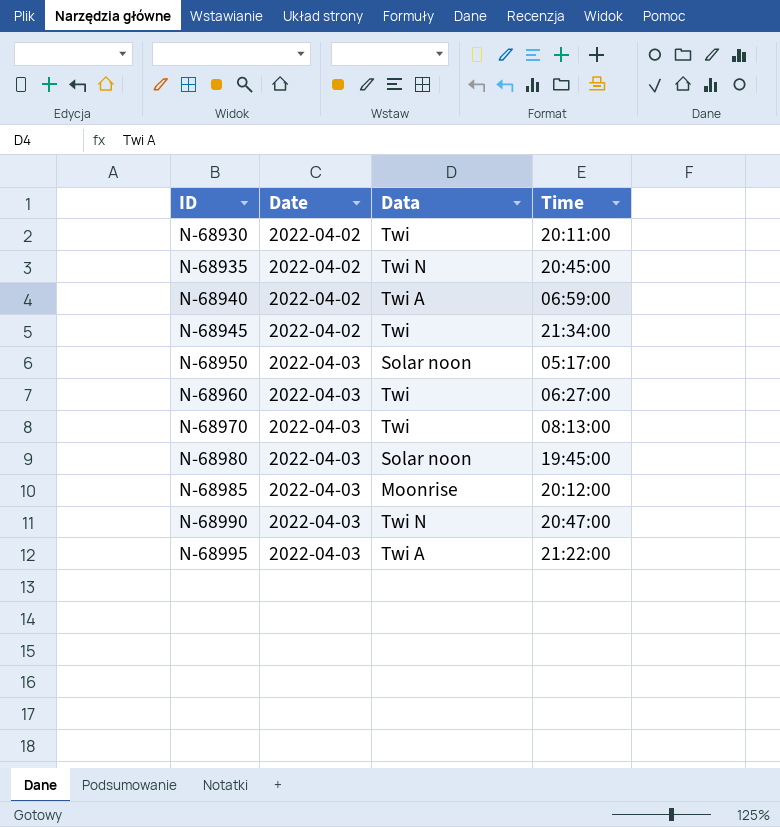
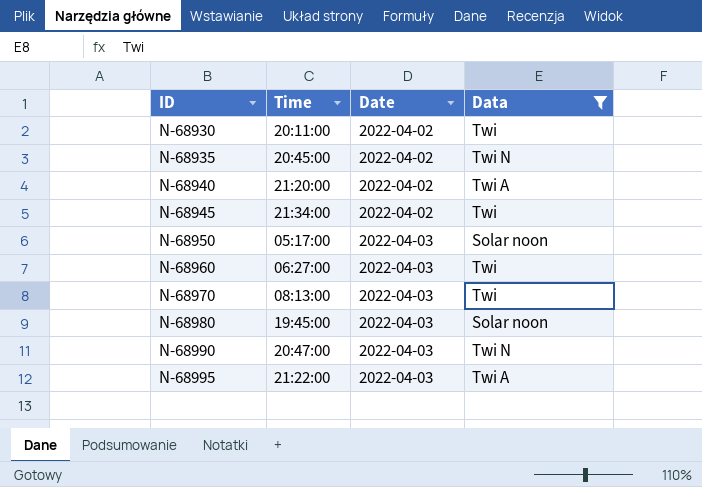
filter: none -> Data != Moonrise
column Time | position: 4 -> 2
N-68940 | Time: 06:59:00 -> 21:20:00

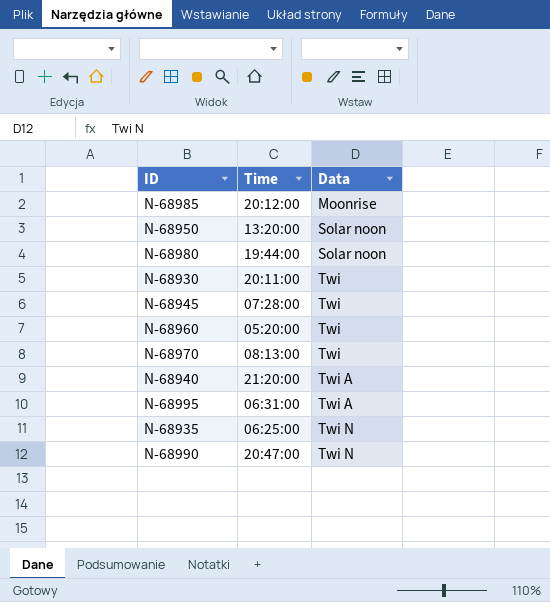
filter: Data != Moonrise -> none
row order: ID ascending -> Data ascending
column Date | position: 3 -> none
N-68950 | Time: 05:17:00 -> 13:20:00
N-68980 | Time: 19:45:00 -> 19:44:00
N-68945 | Time: 21:34:00 -> 07:28:00
N-68960 | Time: 06:27:00 -> 05:20:00
N-68995 | Time: 21:22:00 -> 06:31:00
N-68935 | Time: 20:45:00 -> 06:25:00

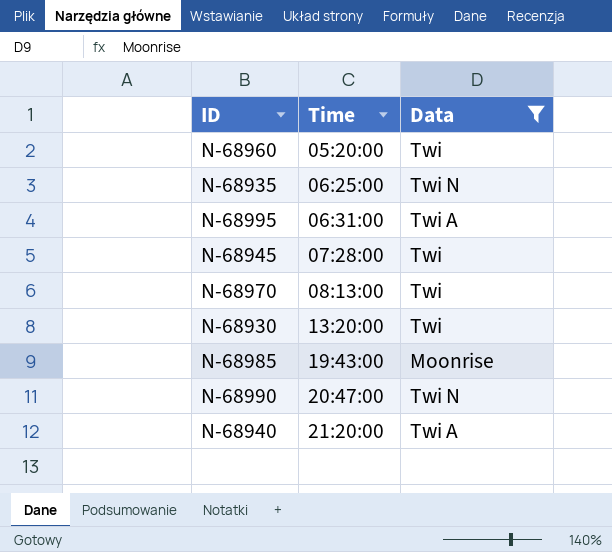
filter: none -> Data != Solar noon
row order: Data ascending -> Time ascending
N-68930 | Time: 20:11:00 -> 13:20:00
N-68985 | Time: 20:12:00 -> 19:43:00

